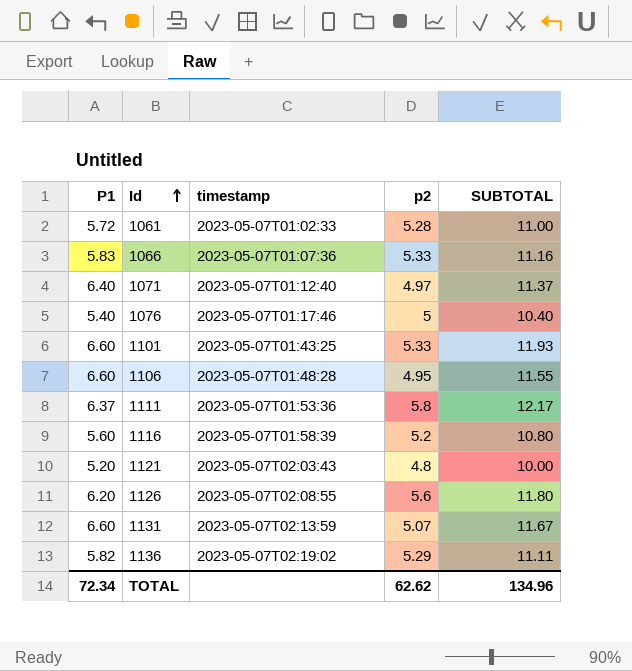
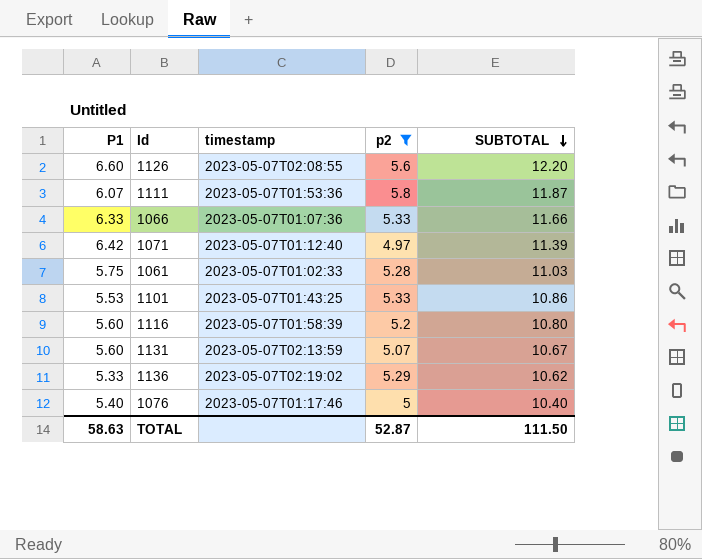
filter: none -> p2 >= 4.97
row order: Id ascending -> SUBTOTAL descending
1126 | P1: 6.20 -> 6.60
1126 | SUBTOTAL: 11.80 -> 12.20
1111 | P1: 6.37 -> 6.07
1111 | SUBTOTAL: 12.17 -> 11.87
1066 | P1: 5.83 -> 6.33
1066 | SUBTOTAL: 11.16 -> 11.66
1071 | P1: 6.40 -> 6.42
1071 | SUBTOTAL: 11.37 -> 11.39
1061 | P1: 5.72 -> 5.75
1061 | SUBTOTAL: 11.00 -> 11.03
1101 | P1: 6.60 -> 5.53
1101 | SUBTOTAL: 11.93 -> 10.86
1131 | P1: 6.60 -> 5.60
1131 | SUBTOTAL: 11.67 -> 10.67
1136 | P1: 5.82 -> 5.33
1136 | SUBTOTAL: 11.11 -> 10.62
TOTAL | P1: 72.34 -> 58.63
TOTAL | p2: 62.62 -> 52.87
TOTAL | SUBTOTAL: 134.96 -> 111.50

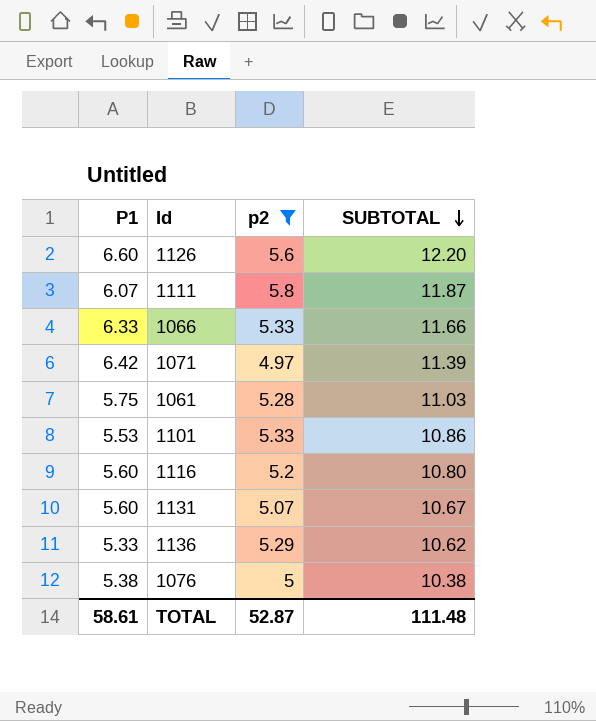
column timestamp | position: 3 -> none
1076 | P1: 5.40 -> 5.38
1076 | SUBTOTAL: 10.40 -> 10.38
TOTAL | P1: 58.63 -> 58.61
TOTAL | SUBTOTAL: 111.50 -> 111.48

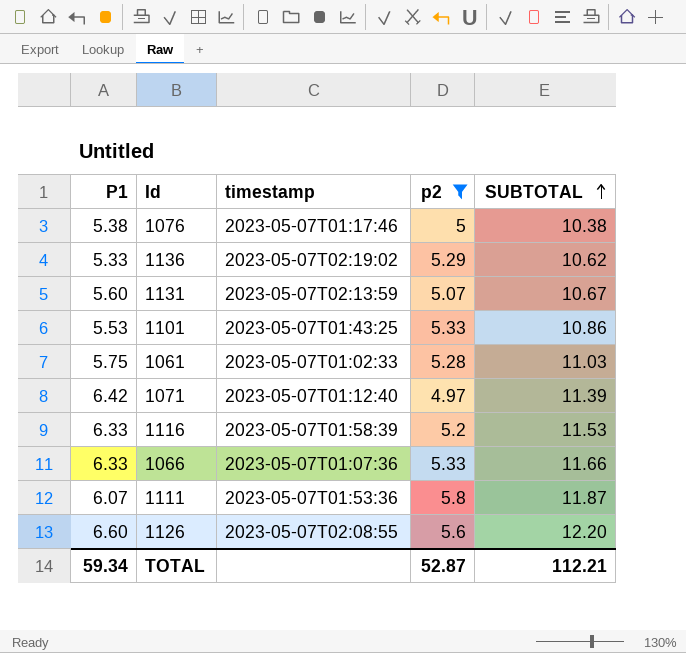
row order: SUBTOTAL descending -> SUBTOTAL ascending
column timestamp | position: none -> 3
1116 | P1: 5.60 -> 6.33
1116 | SUBTOTAL: 10.80 -> 11.53
TOTAL | P1: 58.61 -> 59.34
TOTAL | SUBTOTAL: 111.48 -> 112.21

